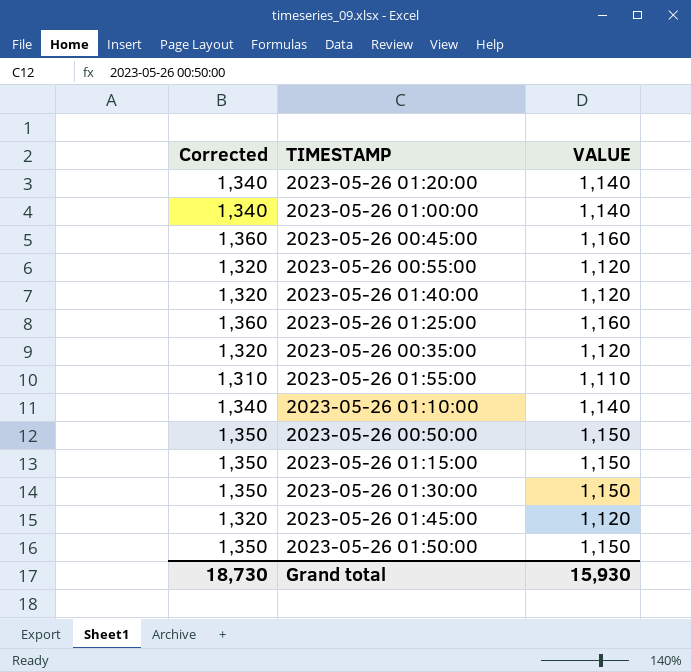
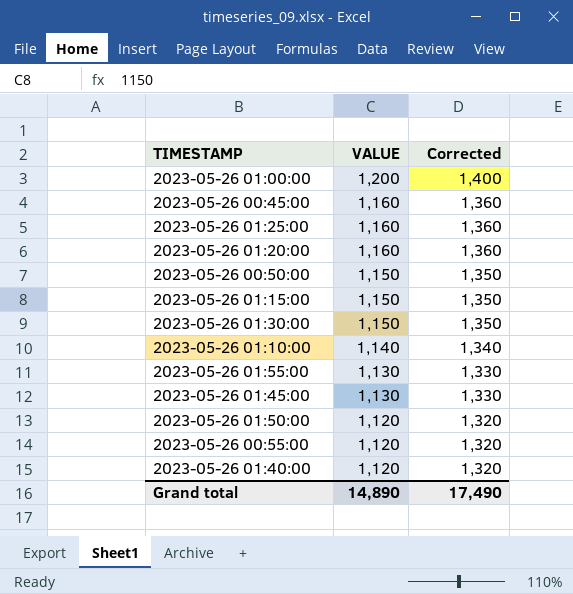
row order: none -> VALUE descending
column Corrected | position: 1 -> 3
row 2023-05-26 00:35:00: 1,320 | 1,120 -> none
2023-05-26 01:00:00 | VALUE: 1,140 -> 1,200
2023-05-26 01:00:00 | Corrected: 1,340 -> 1,400
2023-05-26 01:20:00 | VALUE: 1,140 -> 1,160
2023-05-26 01:20:00 | Corrected: 1,340 -> 1,360
2023-05-26 01:55:00 | VALUE: 1,110 -> 1,130
2023-05-26 01:55:00 | Corrected: 1,310 -> 1,330
2023-05-26 01:45:00 | VALUE: 1,120 -> 1,130
2023-05-26 01:45:00 | Corrected: 1,320 -> 1,330
2023-05-26 01:50:00 | VALUE: 1,150 -> 1,120
2023-05-26 01:50:00 | Corrected: 1,350 -> 1,320
Grand total | VALUE: 15,930 -> 14,890
Grand total | Corrected: 18,730 -> 17,490

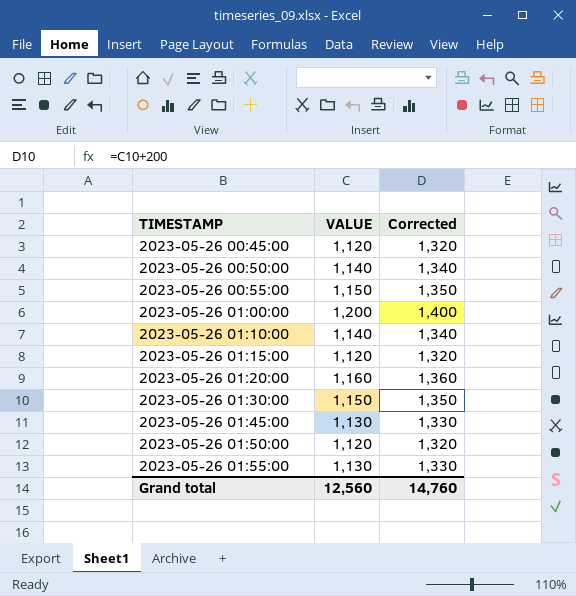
row order: VALUE descending -> TIMESTAMP ascending
row 2023-05-26 01:25:00: 1,160 | 1,360 -> none
row 2023-05-26 01:40:00: 1,120 | 1,320 -> none
2023-05-26 00:45:00 | VALUE: 1,160 -> 1,120
2023-05-26 00:45:00 | Corrected: 1,360 -> 1,320
2023-05-26 00:50:00 | VALUE: 1,150 -> 1,140
2023-05-26 00:50:00 | Corrected: 1,350 -> 1,340
2023-05-26 00:55:00 | VALUE: 1,120 -> 1,150
2023-05-26 00:55:00 | Corrected: 1,320 -> 1,350
2023-05-26 01:15:00 | VALUE: 1,150 -> 1,120
2023-05-26 01:15:00 | Corrected: 1,350 -> 1,320
Grand total | VALUE: 14,890 -> 12,560
Grand total | Corrected: 17,490 -> 14,760

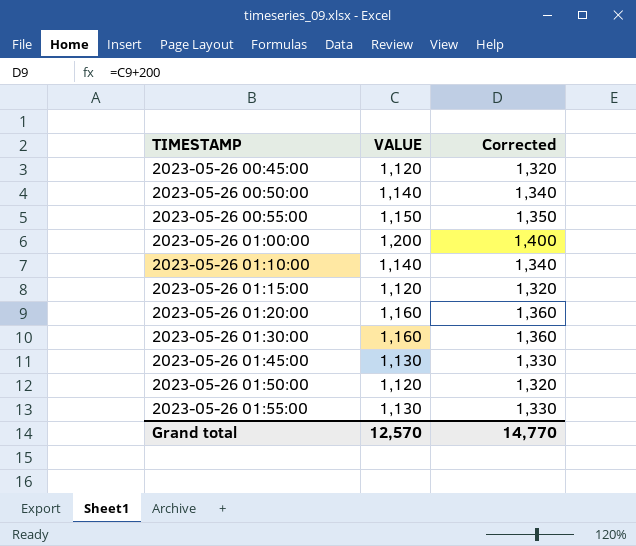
2023-05-26 01:30:00 | VALUE: 1,150 -> 1,160
2023-05-26 01:30:00 | Corrected: 1,350 -> 1,360
Grand total | VALUE: 12,560 -> 12,570
Grand total | Corrected: 14,760 -> 14,770

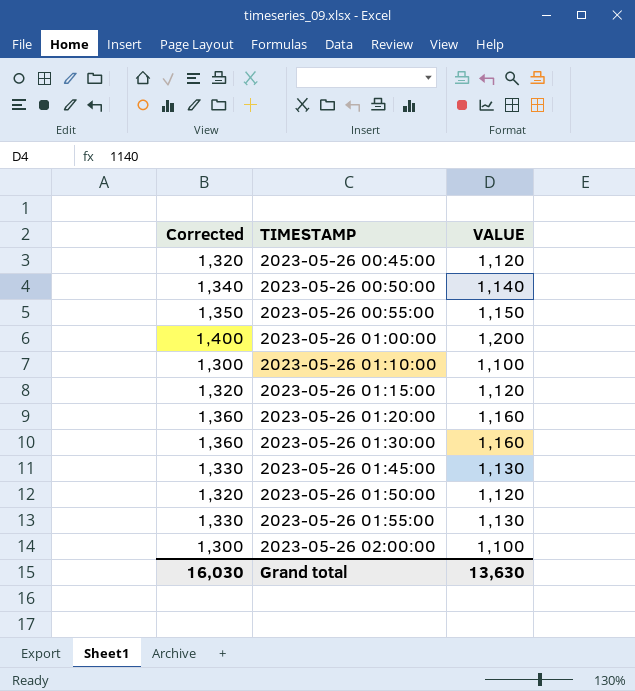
column Corrected | position: 3 -> 1
2023-05-26 01:10:00 | Corrected: 1,340 -> 1,300
2023-05-26 01:10:00 | VALUE: 1,140 -> 1,100
row 2023-05-26 02:00:00: none -> 1,300 | 1,100
Grand total | Corrected: 14,770 -> 16,030
Grand total | VALUE: 12,570 -> 13,630

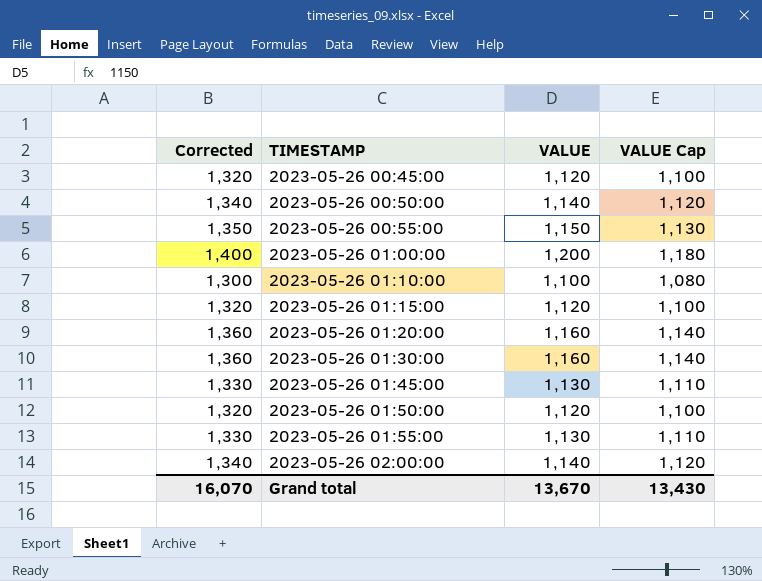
column VALUE Cap | formula: none -> [VALUE] - 20
2023-05-26 02:00:00 | Corrected: 1,300 -> 1,340
2023-05-26 02:00:00 | VALUE: 1,100 -> 1,140
Grand total | Corrected: 16,030 -> 16,070
Grand total | VALUE: 13,630 -> 13,670

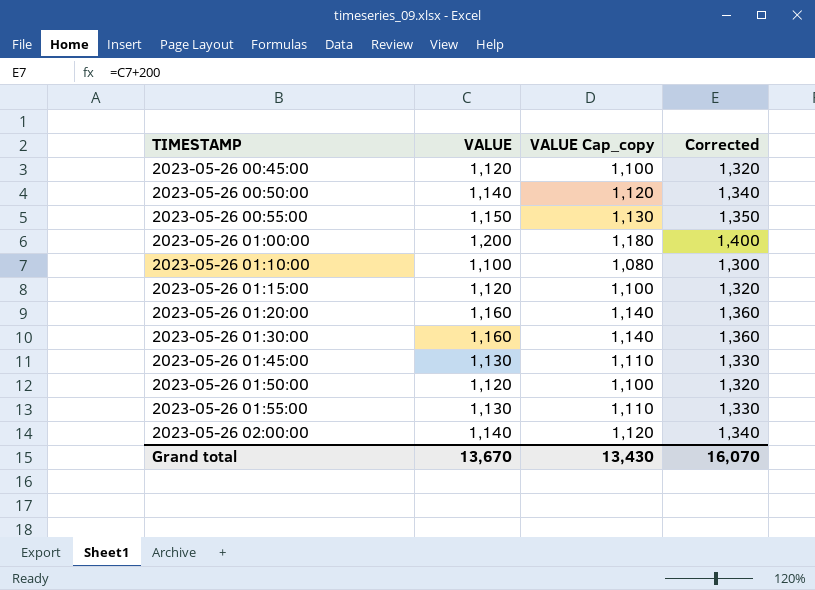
column name: VALUE Cap -> VALUE Cap_copy
column Corrected | position: 1 -> 4

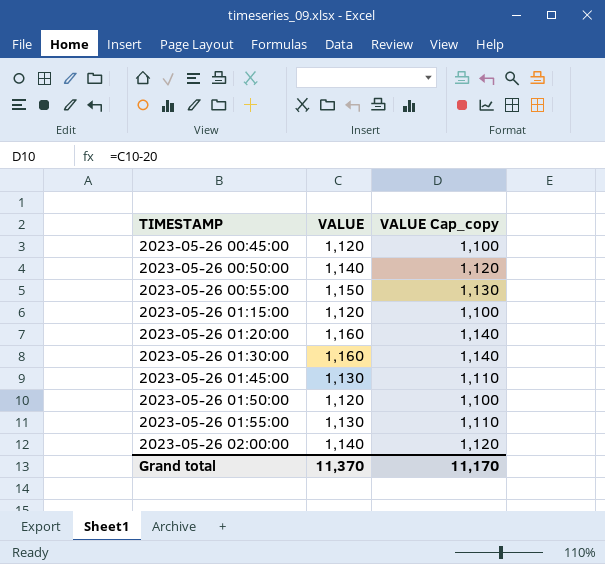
column Corrected | formula: [VALUE] + 200 -> none
row 2023-05-26 01:00:00: 1,200 | 1,180 | 1,400 -> none
row 2023-05-26 01:10:00: 1,100 | 1,080 | 1,300 -> none
Grand total | VALUE: 13,670 -> 11,370
Grand total | VALUE Cap_copy: 13,430 -> 11,170

